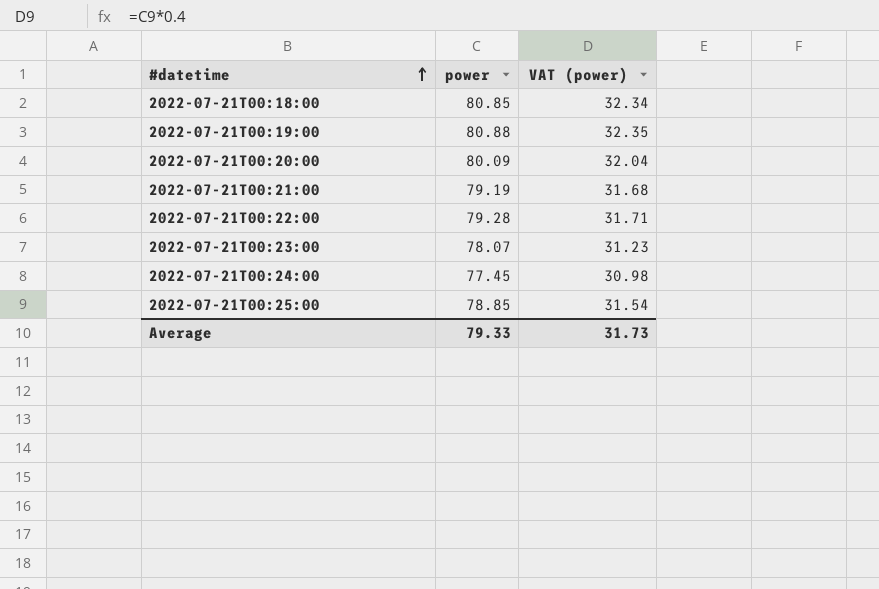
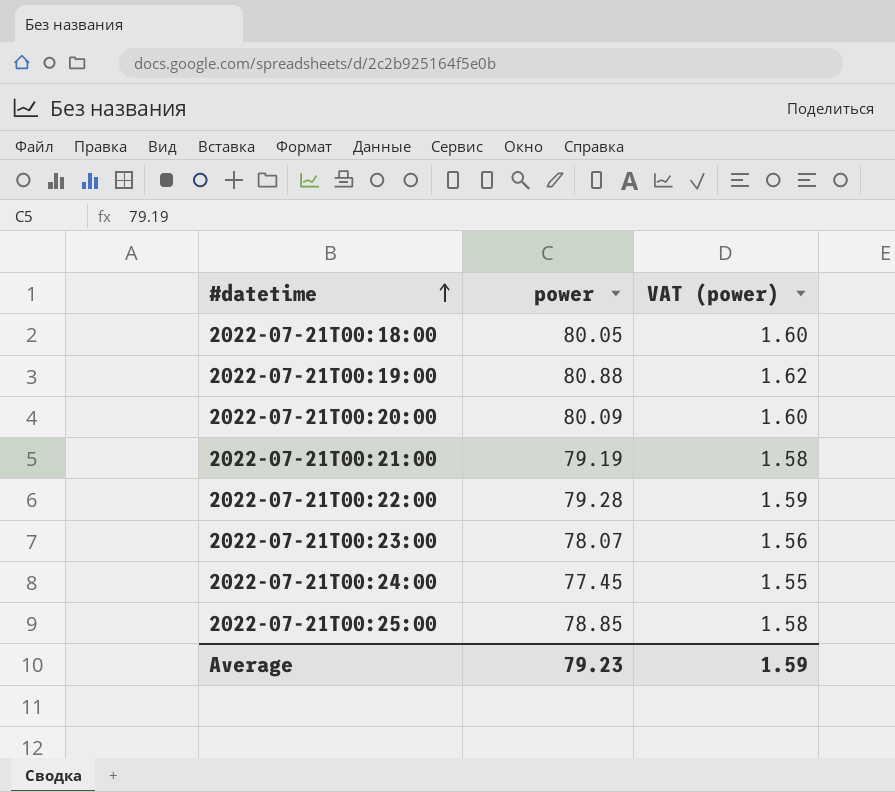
column VAT (power) | formula: [power] * 0.4 -> [power] * 0.02
2022-07-21T00:18:00 | power: 80.85 -> 80.05
Average | power: 79.33 -> 79.23
Average | VAT (power): 31.73 -> 1.59

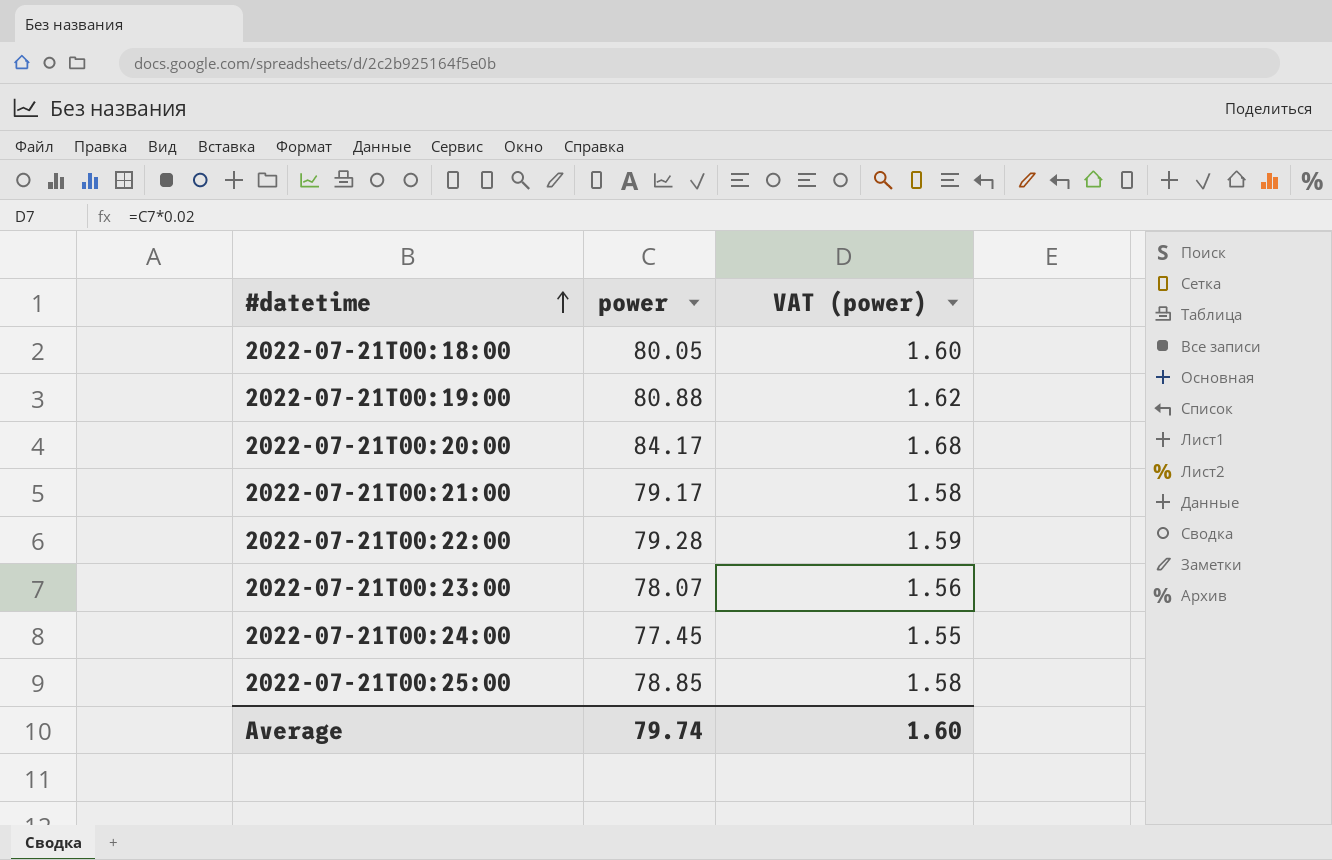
2022-07-21T00:20:00 | power: 80.09 -> 84.17
2022-07-21T00:20:00 | VAT (power): 1.60 -> 1.68
2022-07-21T00:21:00 | power: 79.19 -> 79.17
Average | power: 79.23 -> 79.74
Average | VAT (power): 1.59 -> 1.60

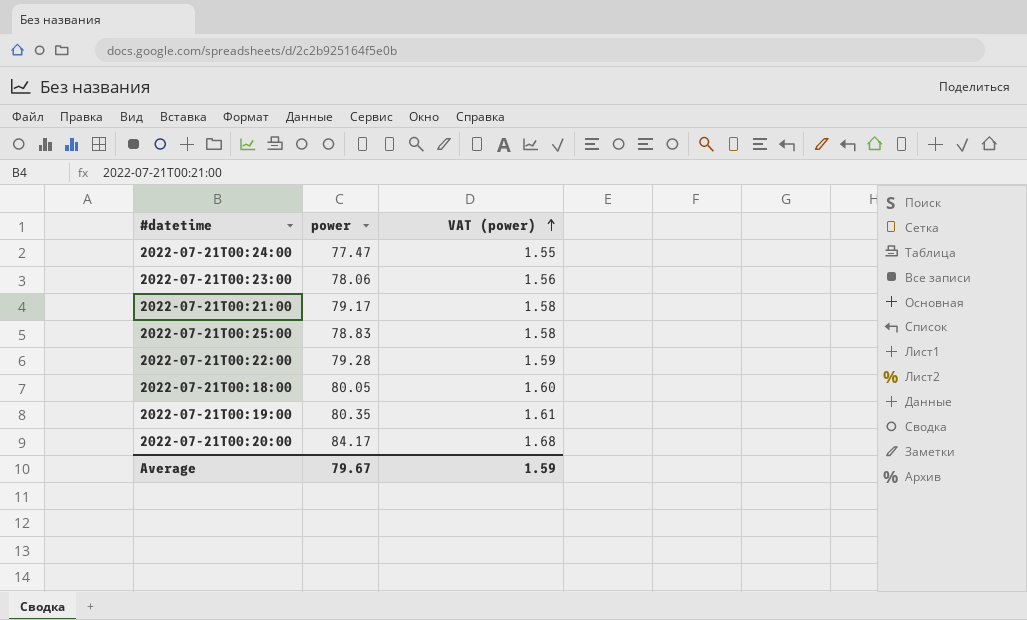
row order: #datetime ascending -> VAT (power) ascending
2022-07-21T00:24:00 | power: 77.45 -> 77.47
2022-07-21T00:23:00 | power: 78.07 -> 78.06
2022-07-21T00:25:00 | power: 78.85 -> 78.83
2022-07-21T00:19:00 | power: 80.88 -> 80.35
2022-07-21T00:19:00 | VAT (power): 1.62 -> 1.61
Average | power: 79.74 -> 79.67
Average | VAT (power): 1.60 -> 1.59

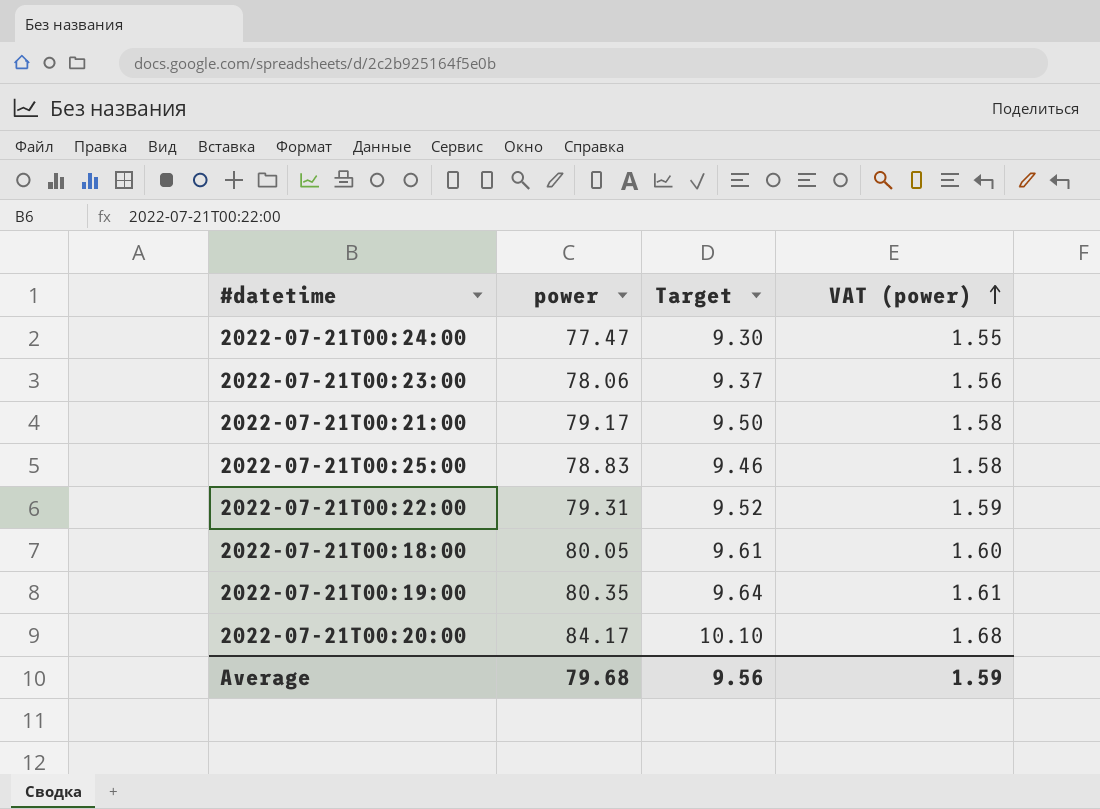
column Target | formula: none -> [power] * 0.12
2022-07-21T00:22:00 | power: 79.28 -> 79.31
Average | power: 79.67 -> 79.68

